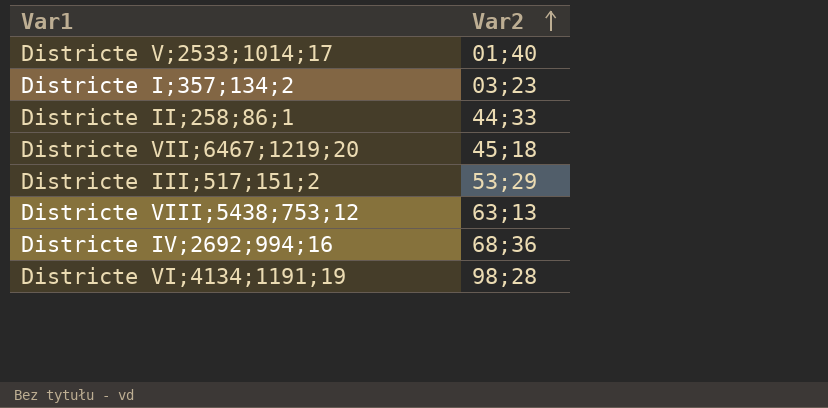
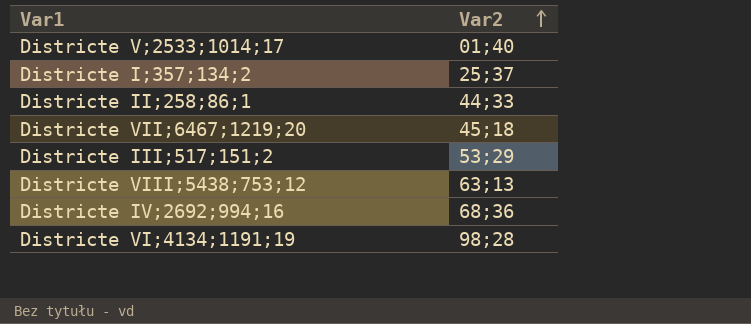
Districte I;357;134;2 | Var2: 03;23 -> 25;37

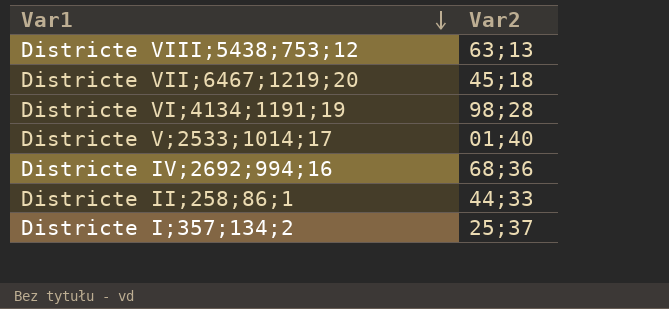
row order: Var2 ascending -> Var1 descending
row Districte III;517;151;2: 53;29 -> none

